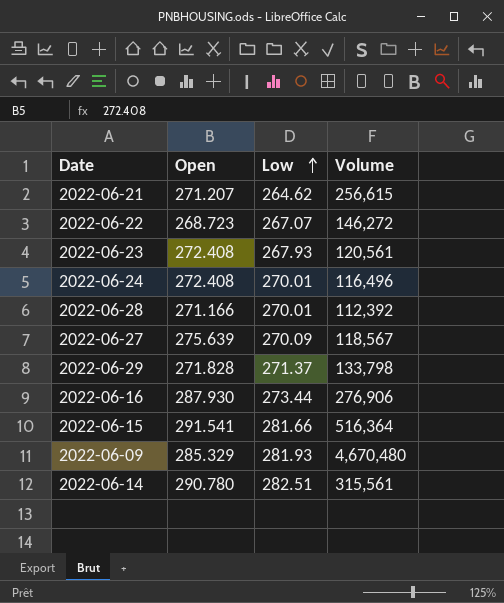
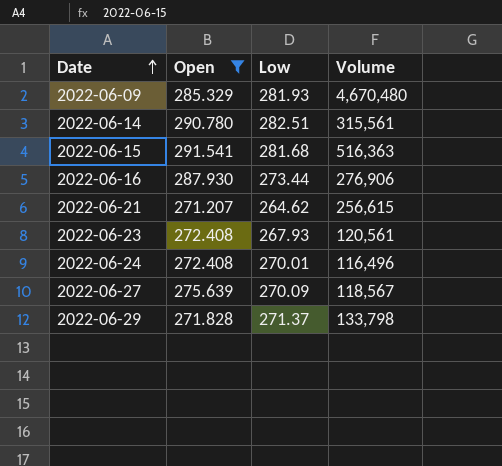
filter: none -> Open >= 271.207
row order: Low ascending -> Date ascending
2022-06-15 | Low: 281.66 -> 281.68
2022-06-15 | Volume: 516,364 -> 516,363

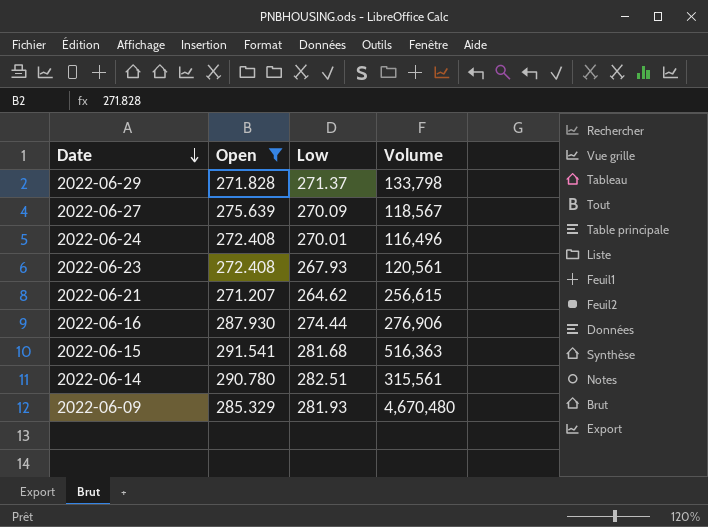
row order: Date ascending -> Date descending
2022-06-16 | Low: 273.44 -> 274.44

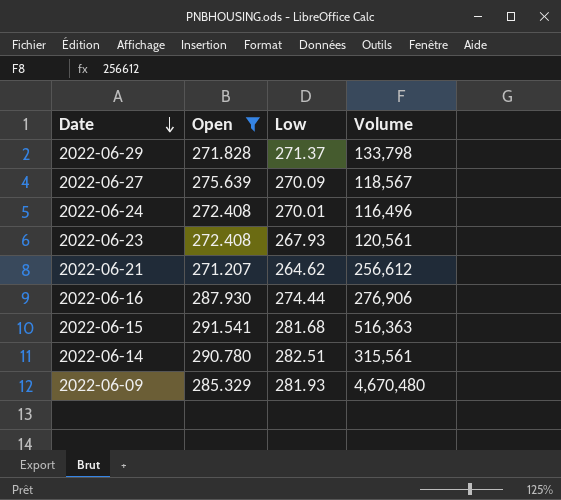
2022-06-21 | Volume: 256,615 -> 256,612

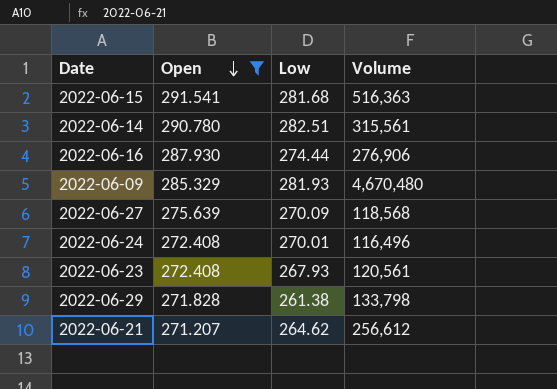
row order: Date descending -> Open descending
2022-06-27 | Volume: 118,567 -> 118,568
2022-06-29 | Low: 271.37 -> 261.38

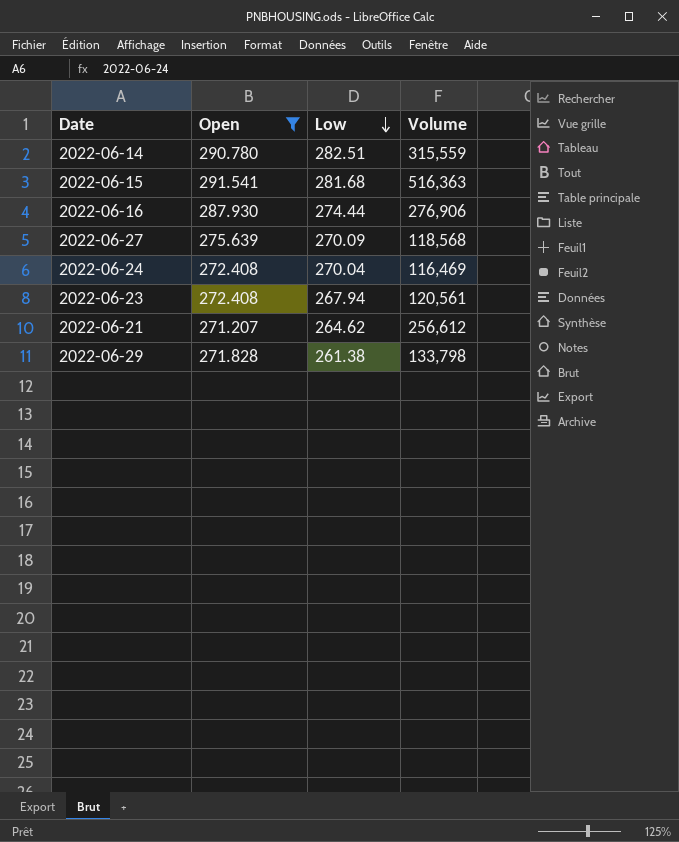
row order: Open descending -> Low descending
row 2022-06-09: 285.329 | 281.93 | 4,670,480 -> none
2022-06-14 | Volume: 315,561 -> 315,559
2022-06-24 | Low: 270.01 -> 270.04
2022-06-24 | Volume: 116,496 -> 116,469
2022-06-23 | Low: 267.93 -> 267.94

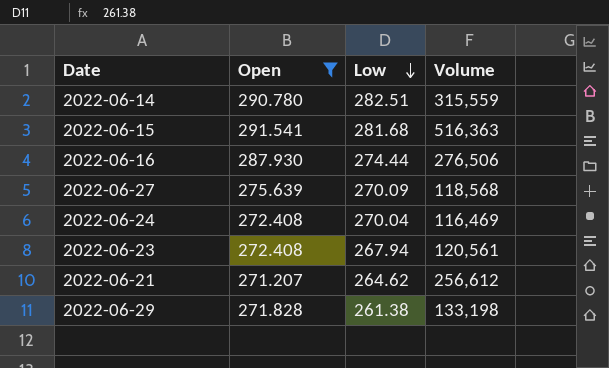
2022-06-16 | Volume: 276,906 -> 276,506
2022-06-29 | Volume: 133,798 -> 133,198

